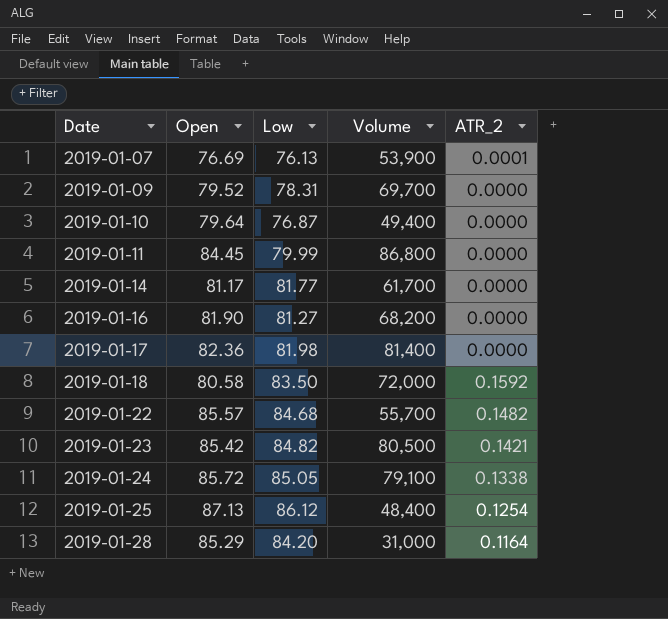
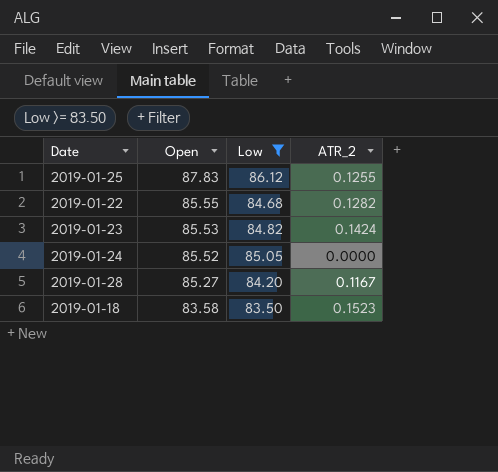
filter: none -> Low >= 83.50
row order: Date ascending -> Open descending
column Volume | position: 4 -> none
2019-01-25 | Open: 87.13 -> 87.83
2019-01-25 | ATR_2: 0.1254 -> 0.1255
2019-01-22 | Open: 85.57 -> 85.55
2019-01-22 | ATR_2: 0.1482 -> 0.1282
2019-01-23 | Open: 85.42 -> 85.53
2019-01-23 | ATR_2: 0.1421 -> 0.1424
2019-01-24 | Open: 85.72 -> 85.52
2019-01-24 | ATR_2: 0.1338 -> 0.0000
2019-01-28 | Open: 85.29 -> 85.27
2019-01-28 | ATR_2: 0.1164 -> 0.1167
2019-01-18 | Open: 80.58 -> 83.58
2019-01-18 | ATR_2: 0.1592 -> 0.1523

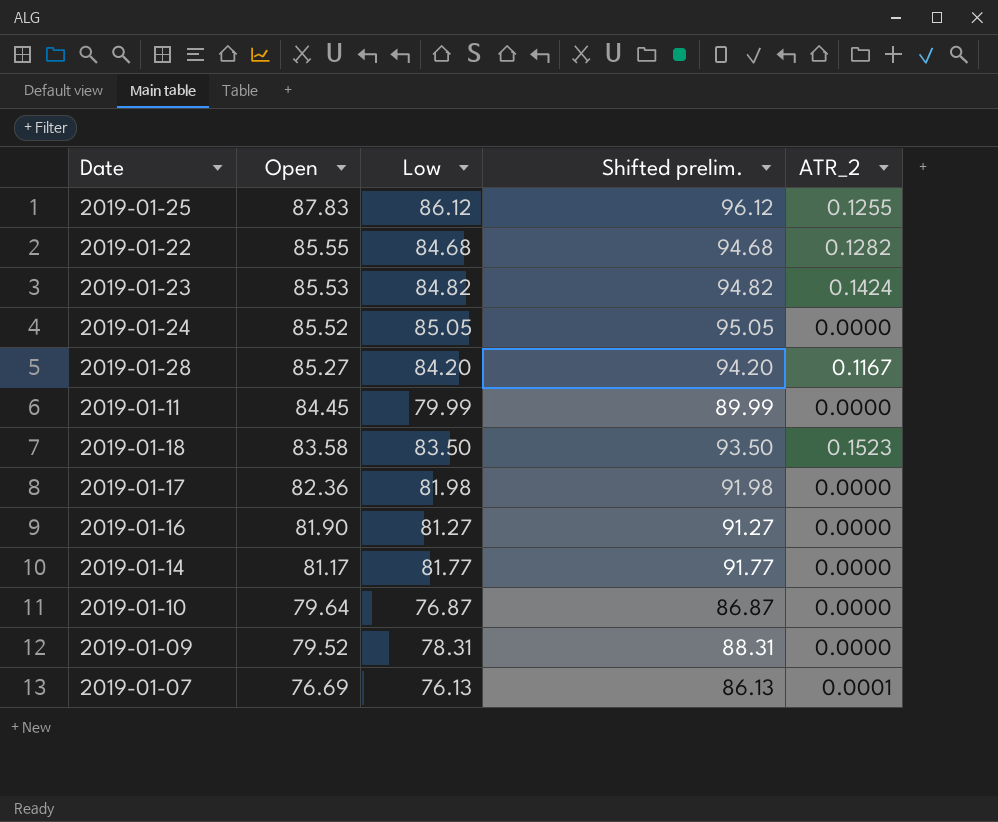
filter: Low >= 83.50 -> none
column Shifted prelim. | formula: none -> [Low] + 10

